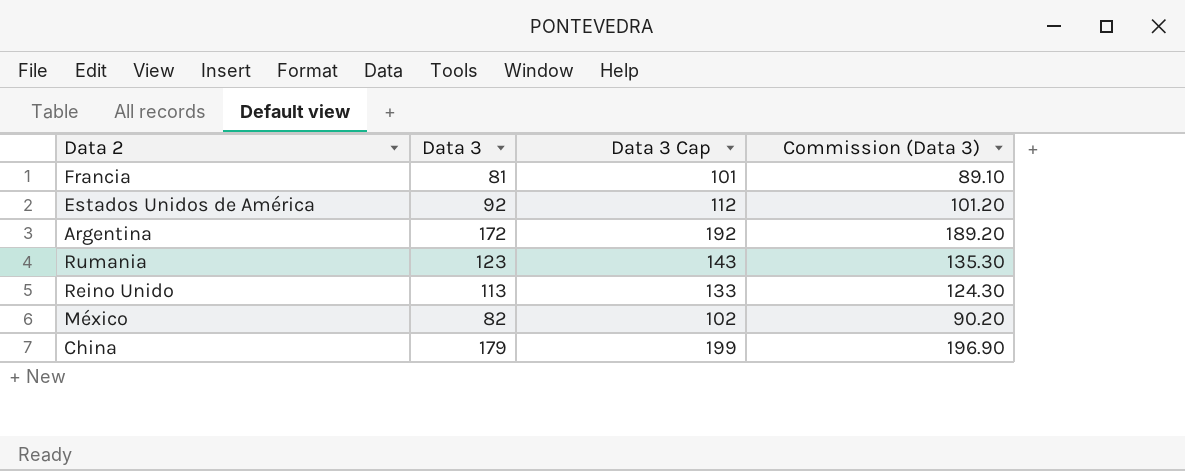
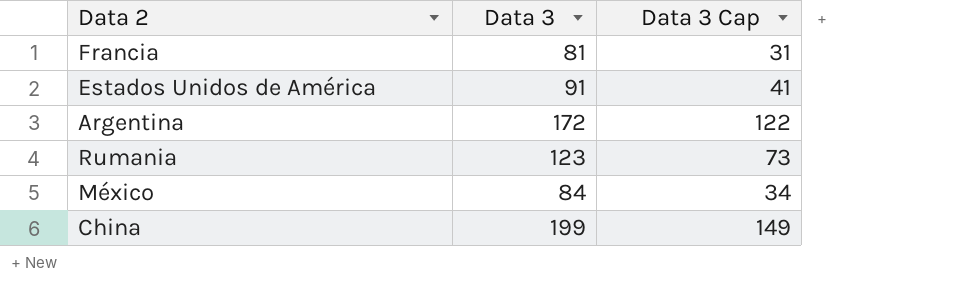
column Commission (Data 3) | formula: [Data 3] * 1.1 -> none
column Data 3 Cap | formula: [Data 3] + 20 -> [Data 3] - 50
row Reino Unido: 113 | 133 | 124.30 -> none
Estados Unidos de América | Data 3: 92 -> 91
México | Data 3: 82 -> 84
China | Data 3: 179 -> 199

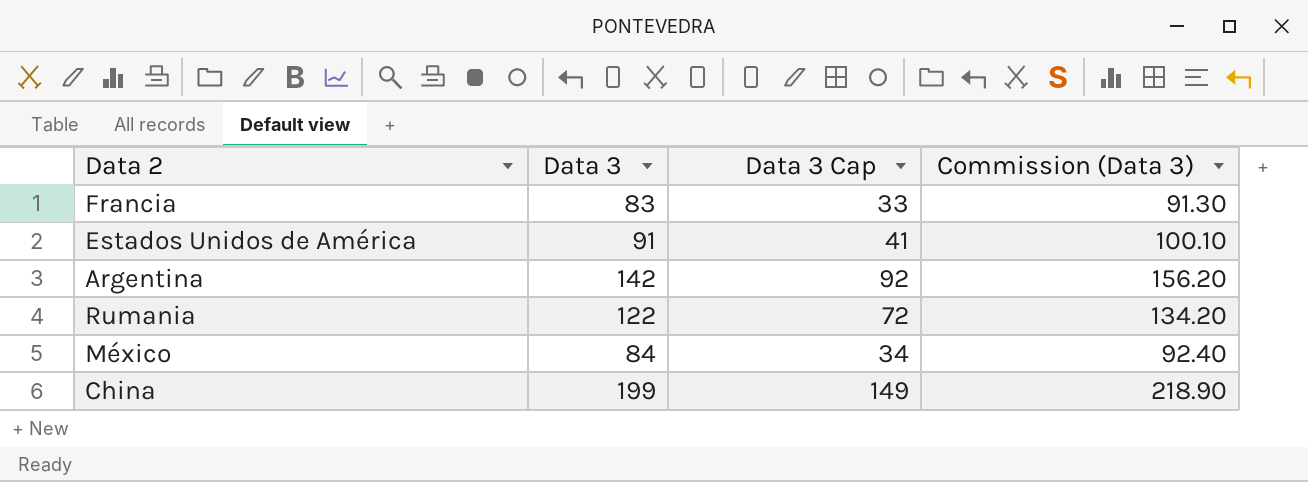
column Commission (Data 3) | formula: none -> [Data 3] * 1.1
Francia | Data 3: 81 -> 83
Francia | Data 3 Cap: 31 -> 33
Argentina | Data 3: 172 -> 142
Argentina | Data 3 Cap: 122 -> 92
Rumania | Data 3: 123 -> 122
Rumania | Data 3 Cap: 73 -> 72

